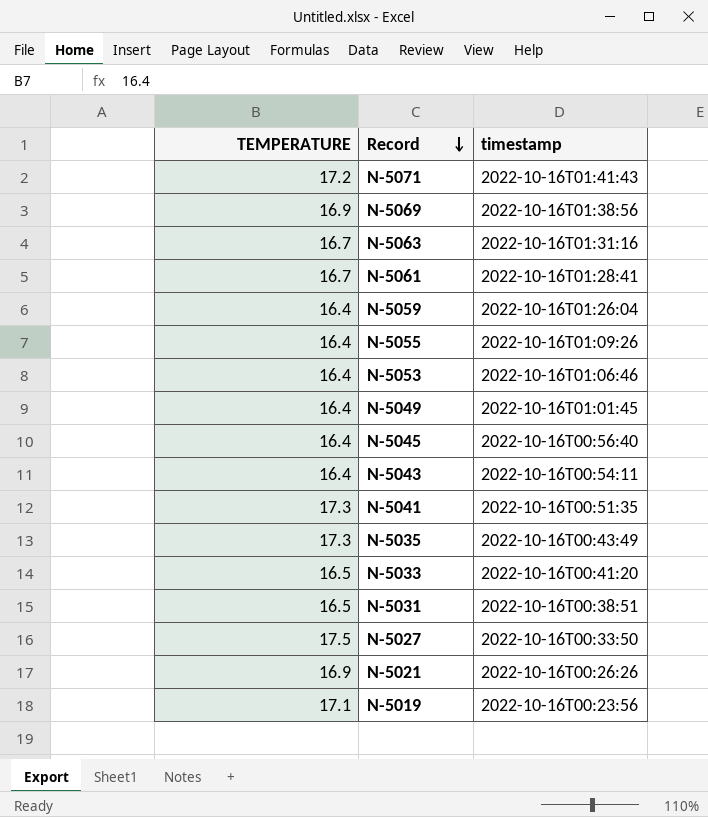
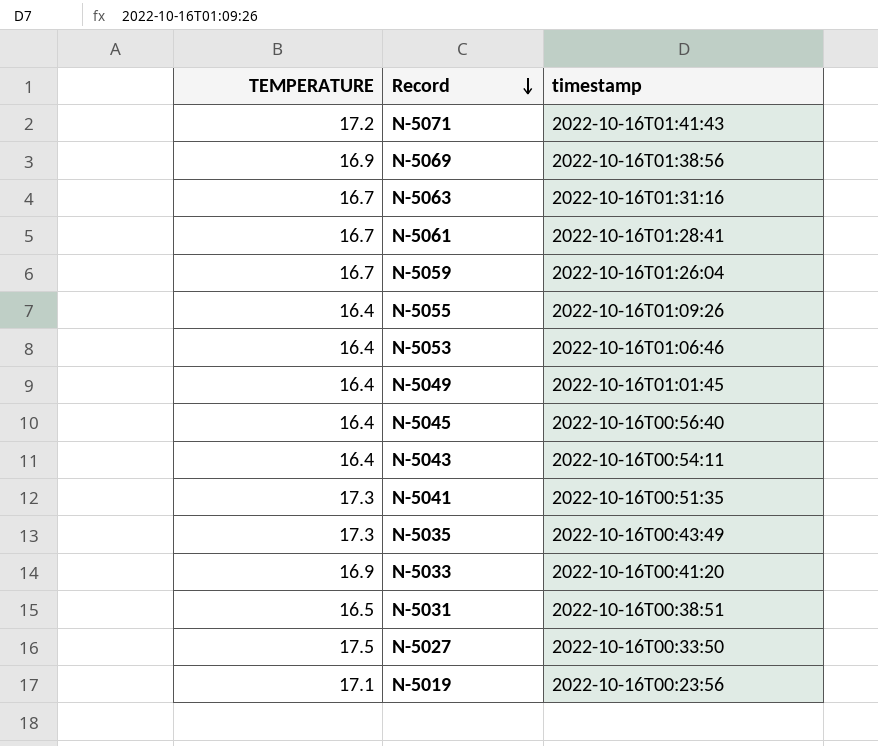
row N-5021: 16.9 | 2022-10-16T00:26:26 -> none
N-5059 | TEMPERATURE: 16.4 -> 16.7
N-5033 | TEMPERATURE: 16.5 -> 16.9

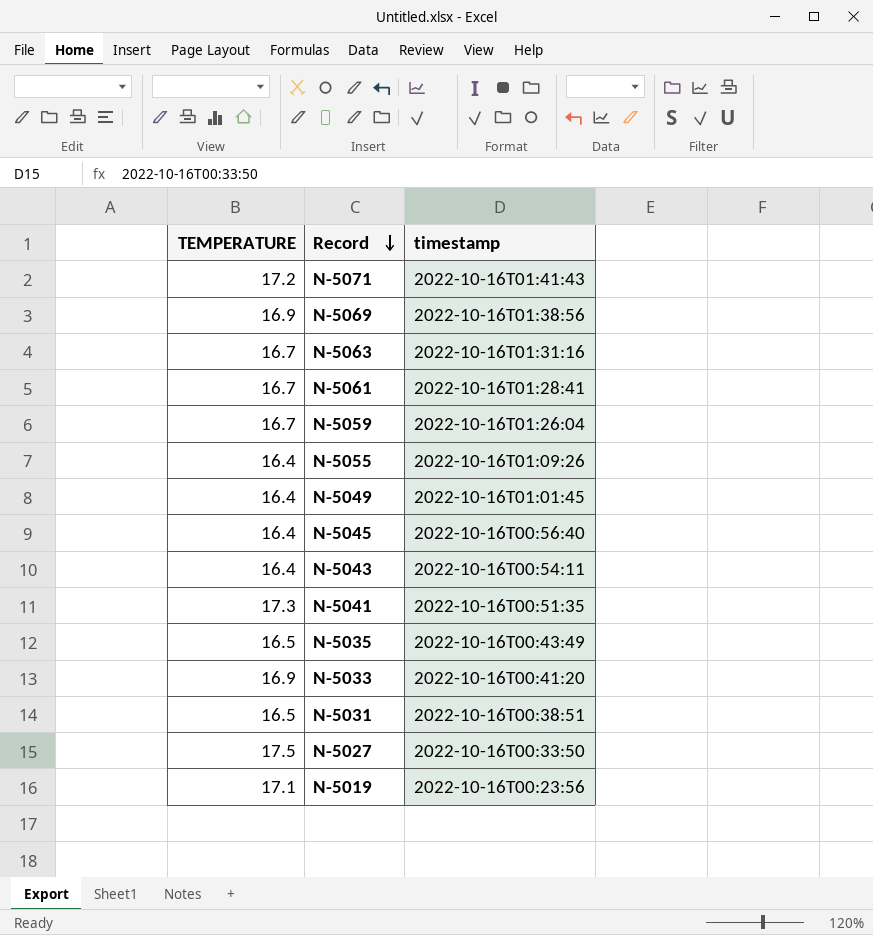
row N-5053: 16.4 | 2022-10-16T01:06:46 -> none
N-5035 | TEMPERATURE: 17.3 -> 16.5

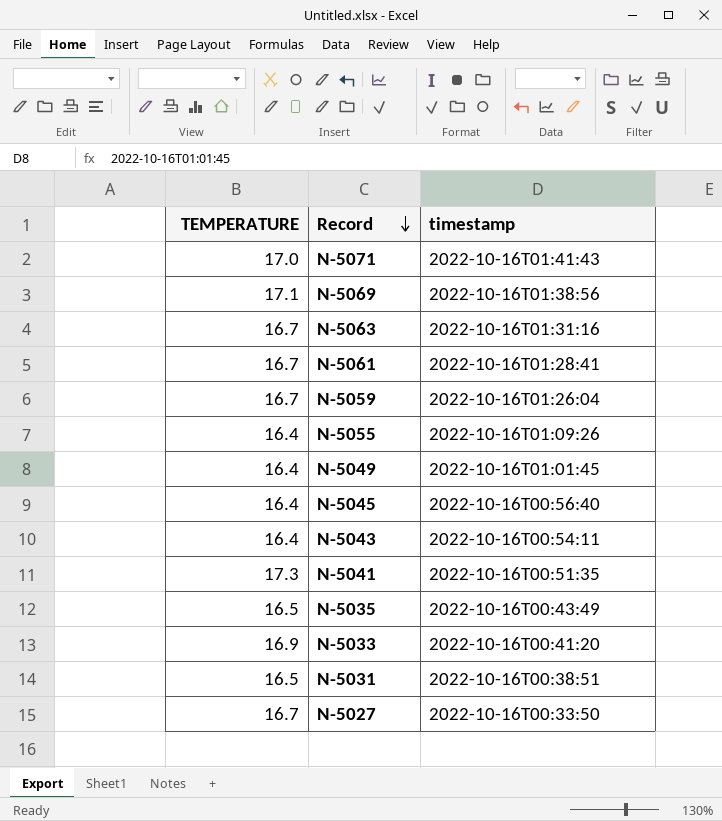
row N-5019: 17.1 | 2022-10-16T00:23:56 -> none
N-5071 | TEMPERATURE: 17.2 -> 17.0
N-5069 | TEMPERATURE: 16.9 -> 17.1
N-5027 | TEMPERATURE: 17.5 -> 16.7

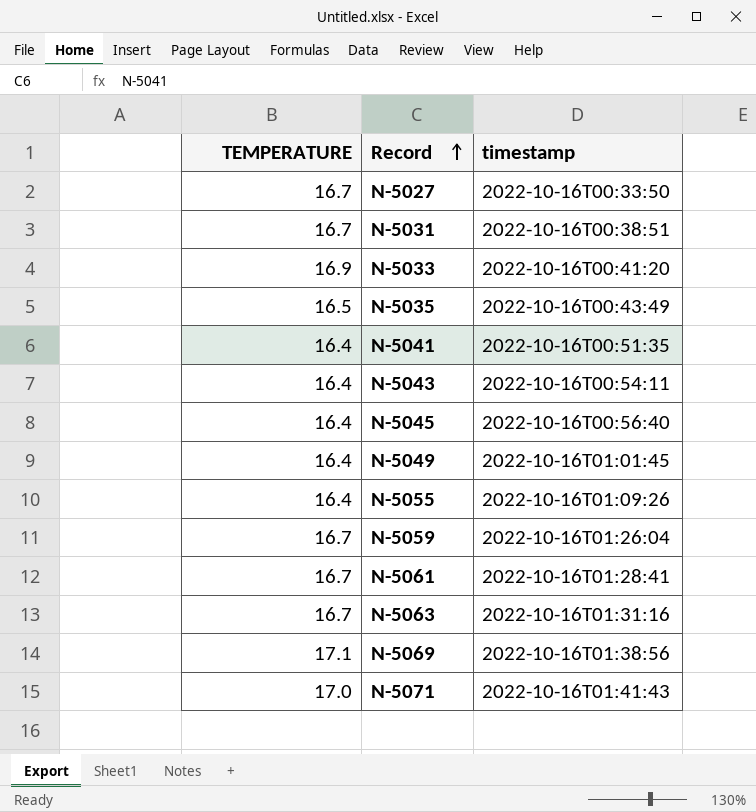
row order: Record descending -> Record ascending
N-5031 | TEMPERATURE: 16.5 -> 16.7
N-5041 | TEMPERATURE: 17.3 -> 16.4

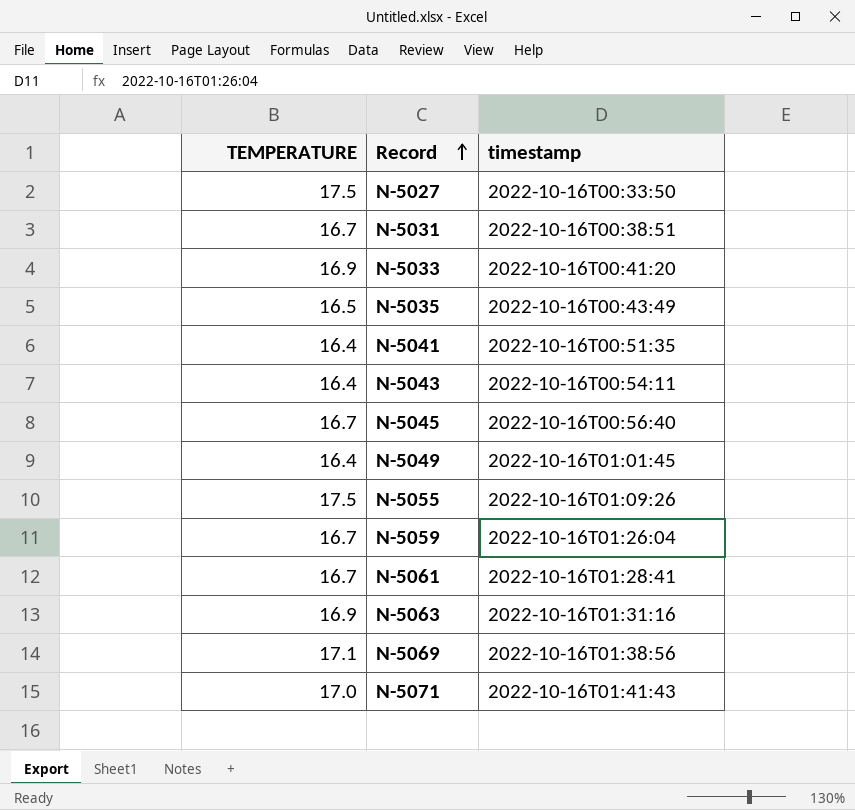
N-5027 | TEMPERATURE: 16.7 -> 17.5
N-5045 | TEMPERATURE: 16.4 -> 16.7
N-5055 | TEMPERATURE: 16.4 -> 17.5
N-5063 | TEMPERATURE: 16.7 -> 16.9

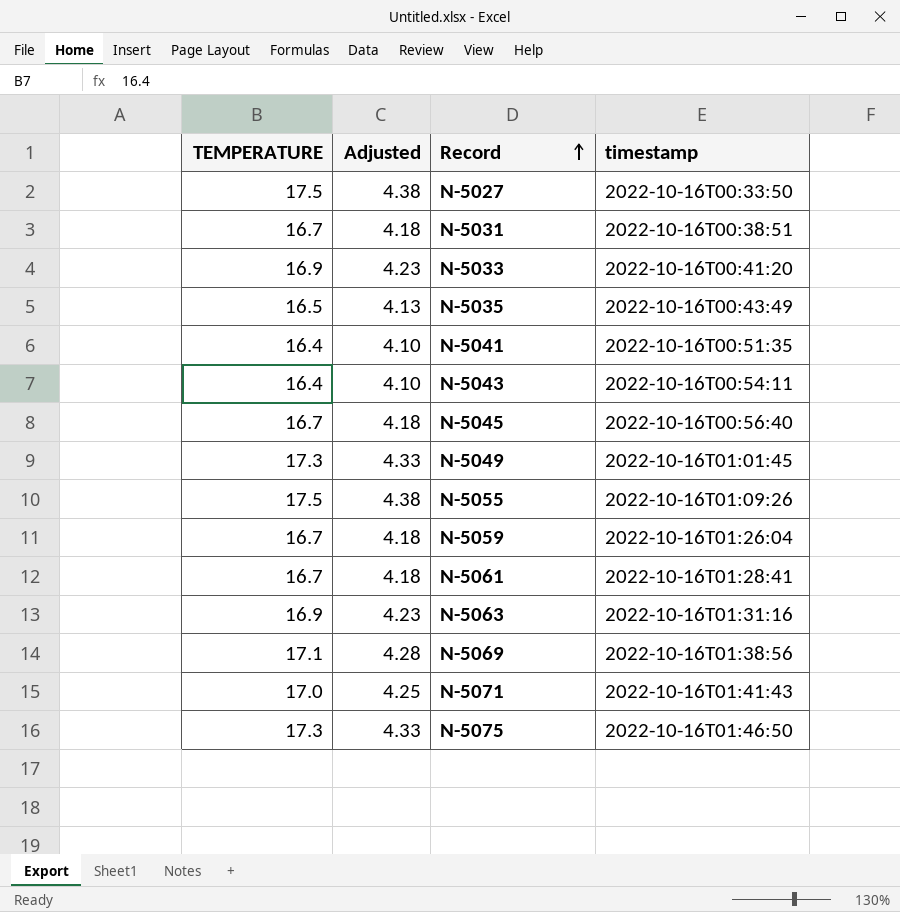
column Adjusted | formula: none -> [TEMPERATURE] * 0.25
N-5049 | TEMPERATURE: 16.4 -> 17.3
row N-5075: none -> 17.3 | 4.33 | 2022-10-16T01:46:50

